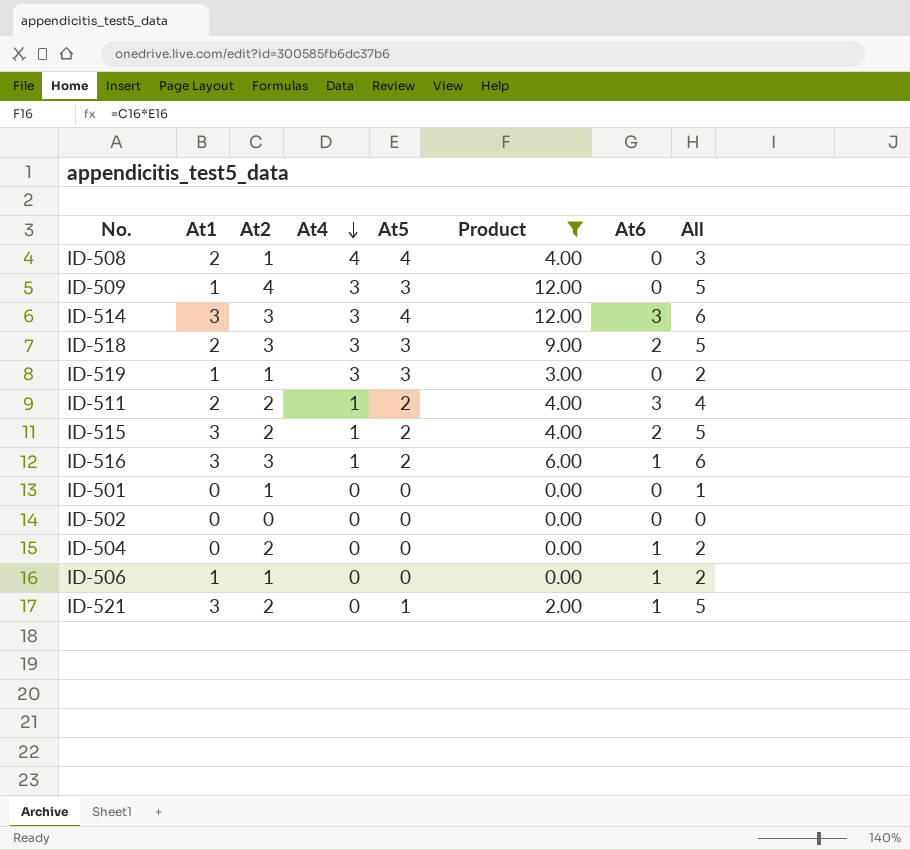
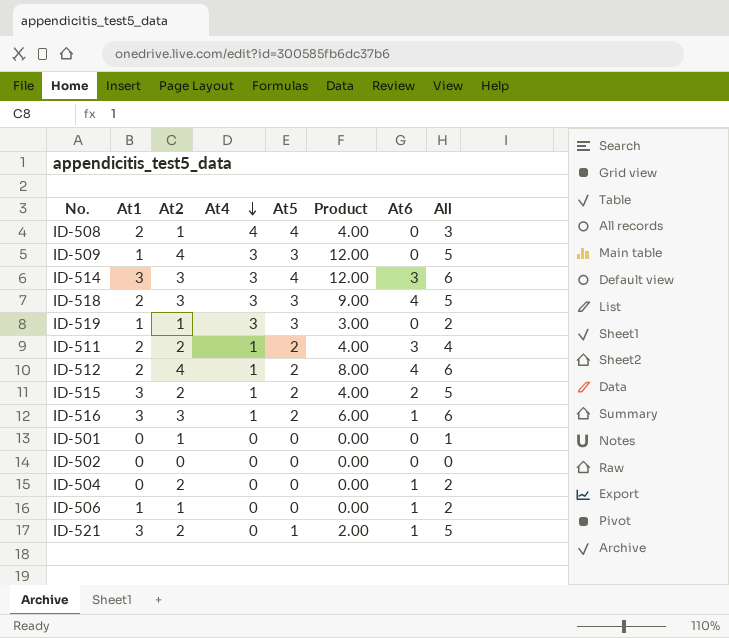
filter: Product != 8.00 -> none
ID-518 | At6: 2 -> 4

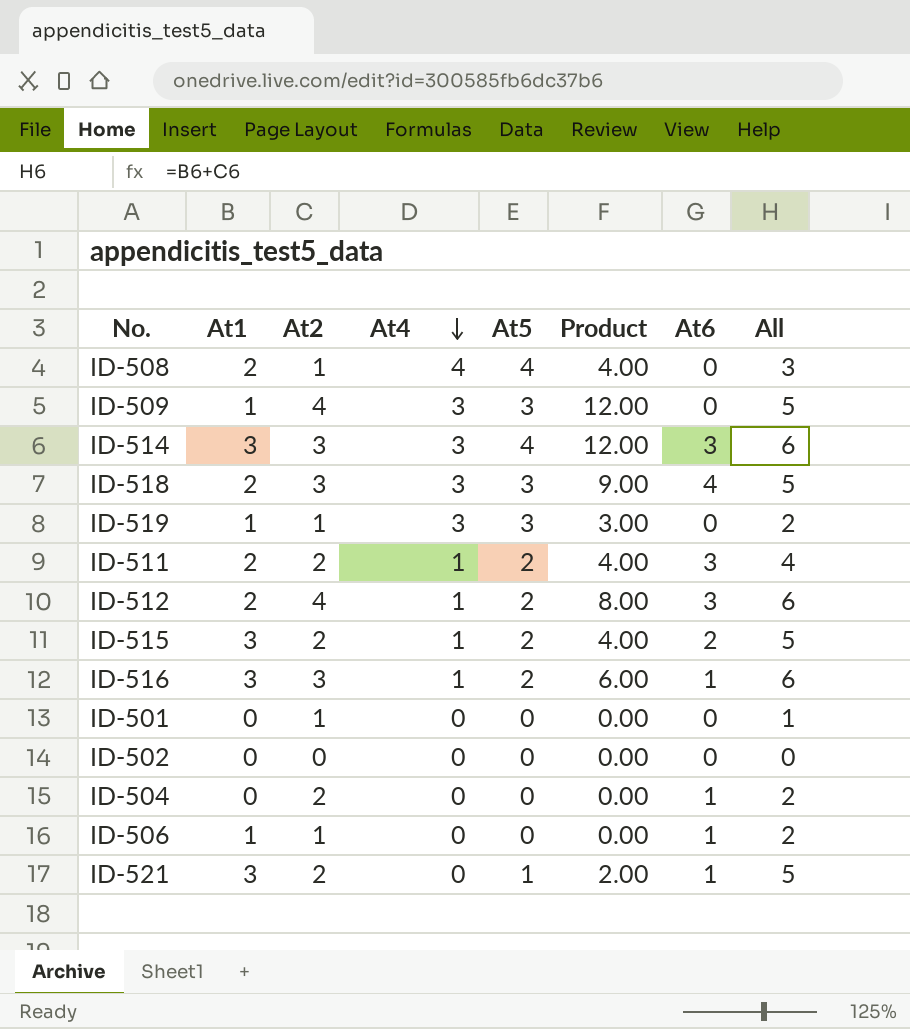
ID-512 | At6: 4 -> 3

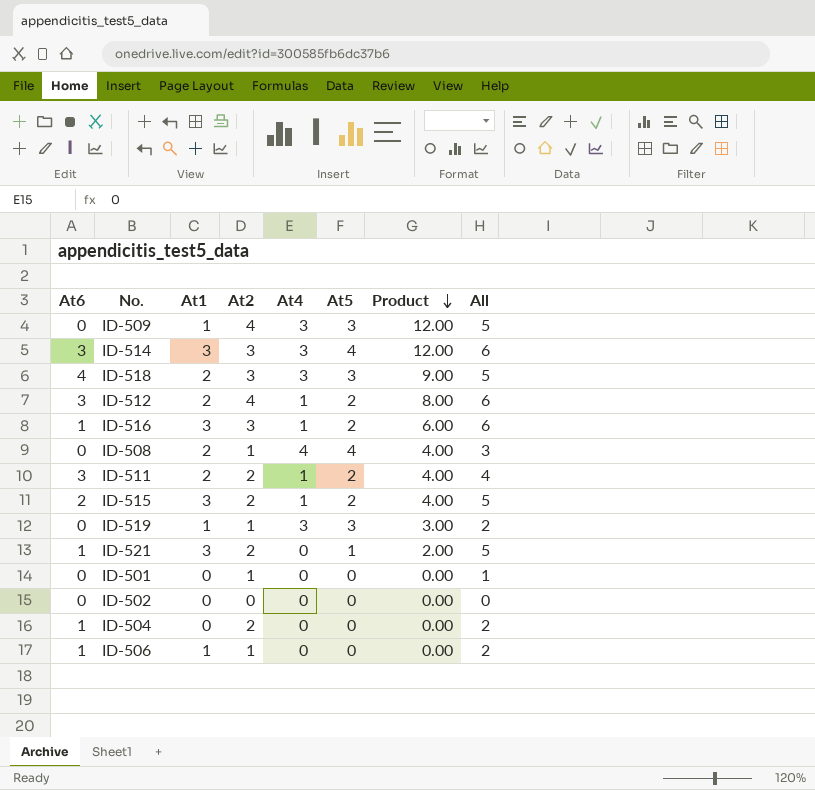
row order: At4 descending -> Product descending
column At6 | position: 7 -> 1

